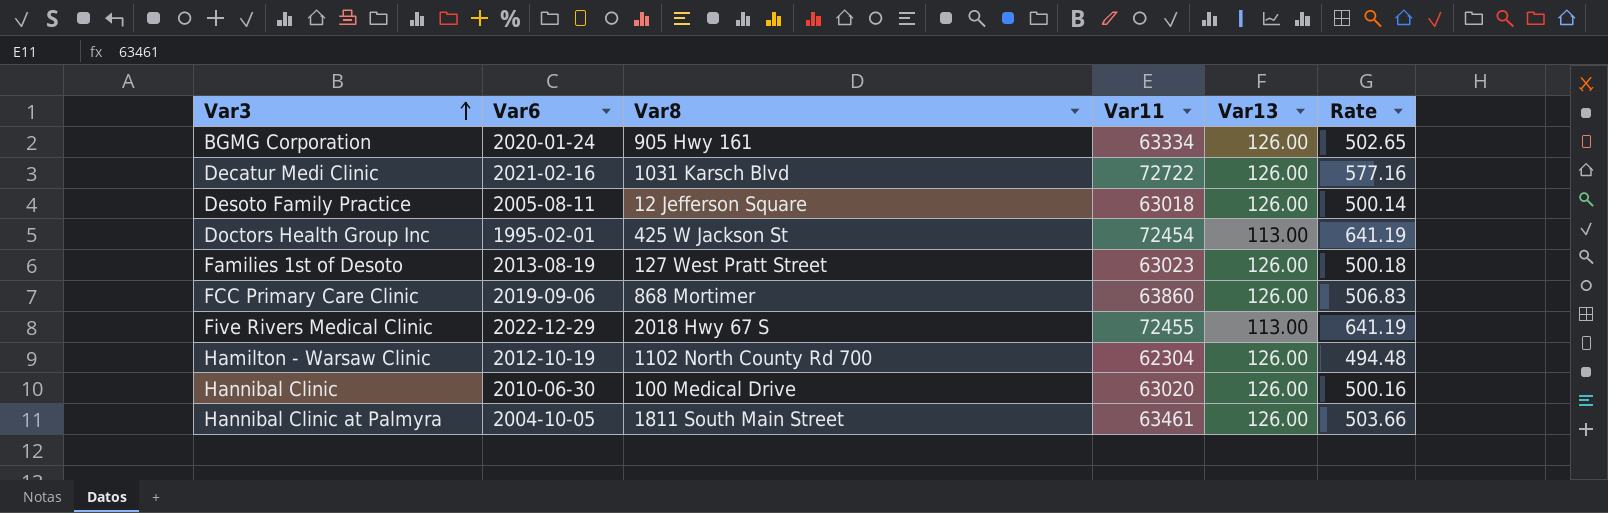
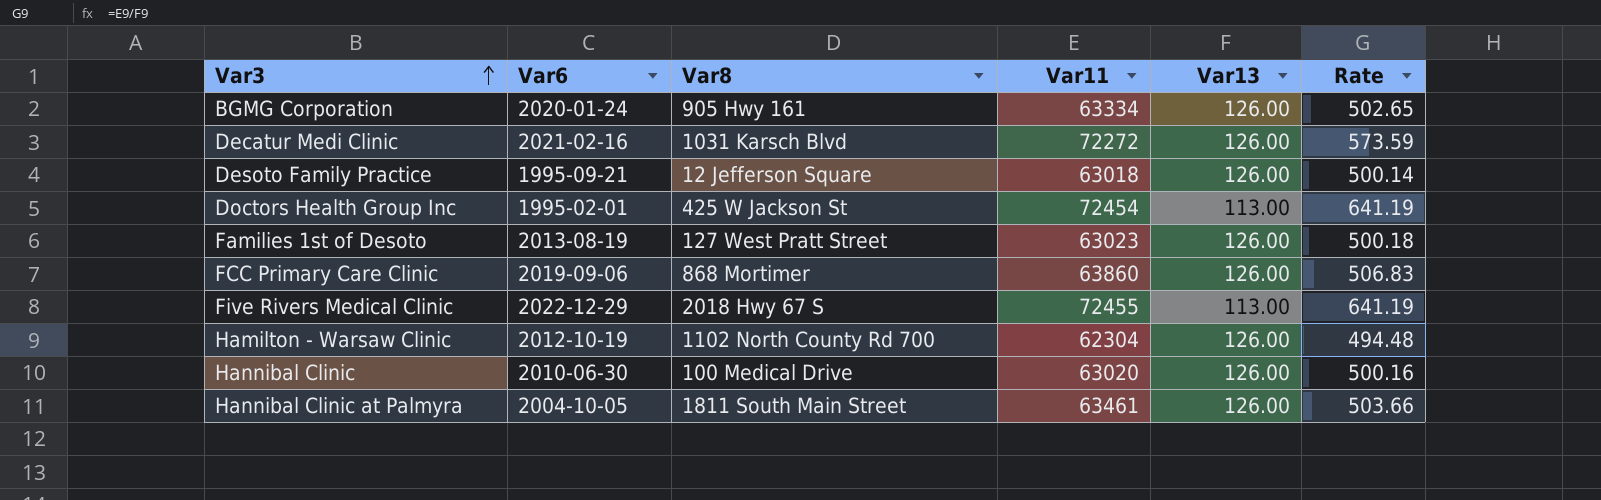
Decatur Medi Clinic | Var11: 72722 -> 72272
Decatur Medi Clinic | Rate: 577.16 -> 573.59
Desoto Family Practice | Var6: 2005-08-11 -> 1995-09-21

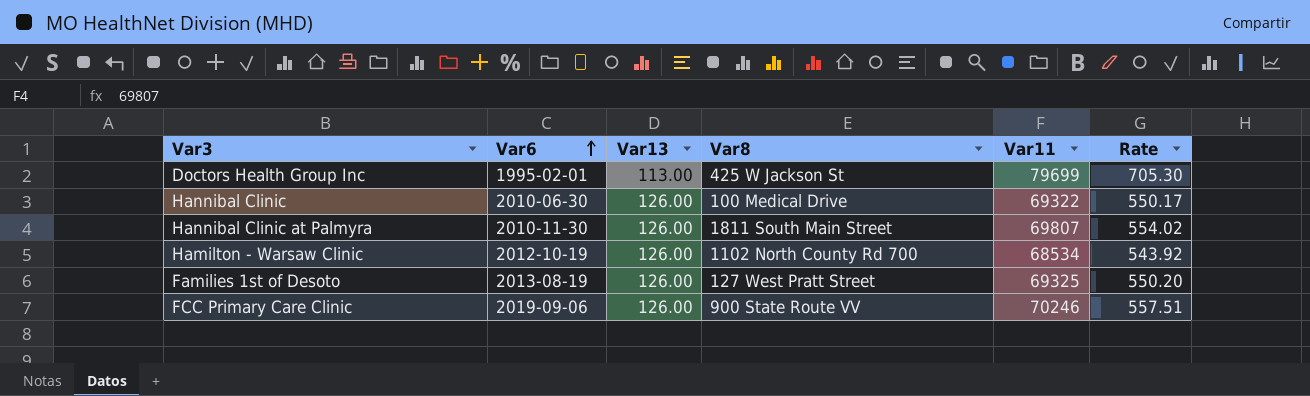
row order: Var3 ascending -> Var6 ascending
column Var13 | position: 5 -> 3
row BGMG Corporation: 2020-01-24 | 905 Hwy 161 | 63334 | 126.00 | 502.65 -> none
row Decatur Medi Clinic: 2021-02-16 | 1031 Karsch Blvd | 72272 | 126.00 | 573.59 -> none
row Desoto Family Practice: 1995-09-21 | 12 Jefferson Square | 63018 | 126.00 | 500.14 -> none
row Five Rivers Medical Clinic: 2022-12-29 | 2018 Hwy 67 S | 72455 | 113.00 | 641.19 -> none
Doctors Health Group Inc | Var11: 72454 -> 79699
Doctors Health Group Inc | Rate: 641.19 -> 705.30
Hannibal Clinic | Var11: 63020 -> 69322
Hannibal Clinic | Rate: 500.16 -> 550.17
Hannibal Clinic at Palmyra | Var6: 2004-10-05 -> 2010-11-30
Hannibal Clinic at Palmyra | Var11: 63461 -> 69807
Hannibal Clinic at Palmyra | Rate: 503.66 -> 554.02
Hamilton - Warsaw Clinic | Var11: 62304 -> 68534
Hamilton - Warsaw Clinic | Rate: 494.48 -> 543.92
Families 1st of Desoto | Var11: 63023 -> 69325
Families 1st of Desoto | Rate: 500.18 -> 550.20
FCC Primary Care Clinic | Var8: 868 Mortimer -> 900 State Route VV
FCC Primary Care Clinic | Var11: 63860 -> 70246
FCC Primary Care Clinic | Rate: 506.83 -> 557.51

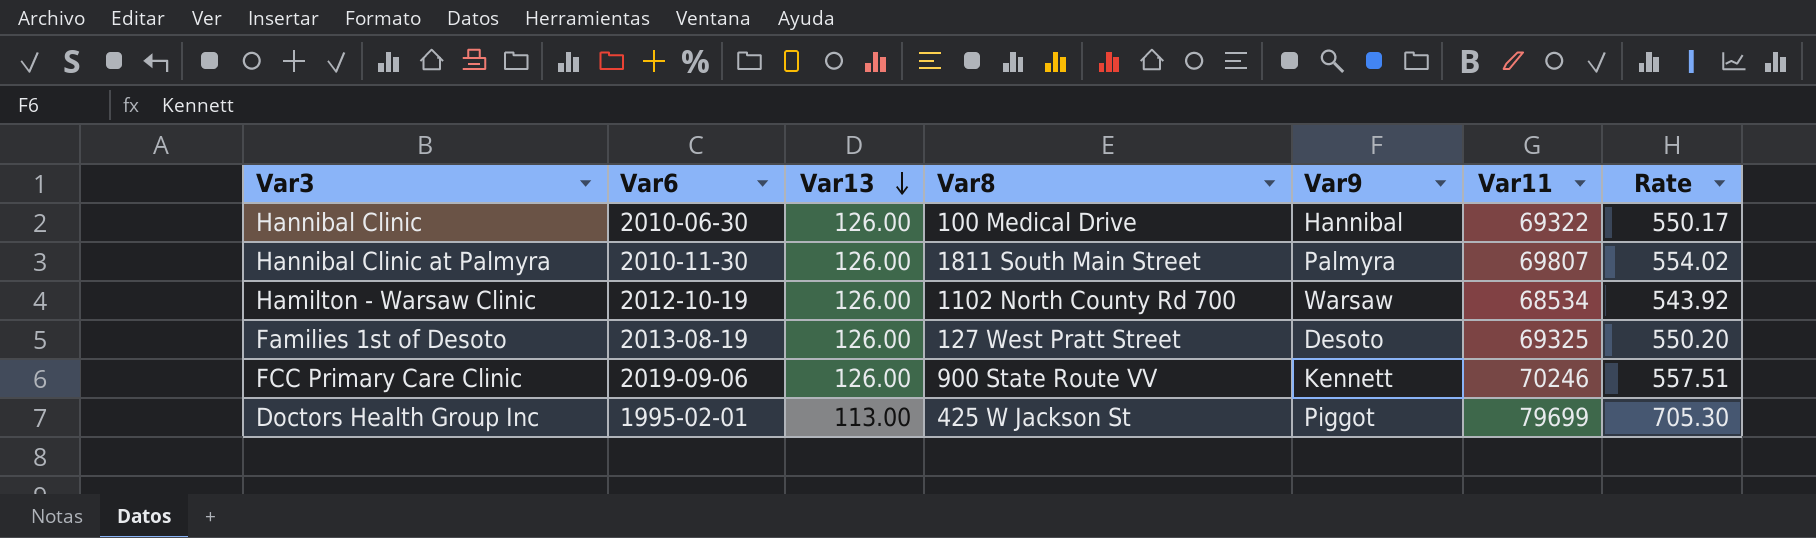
row order: Var6 ascending -> Var13 descending
column Var9 | position: none -> 5

